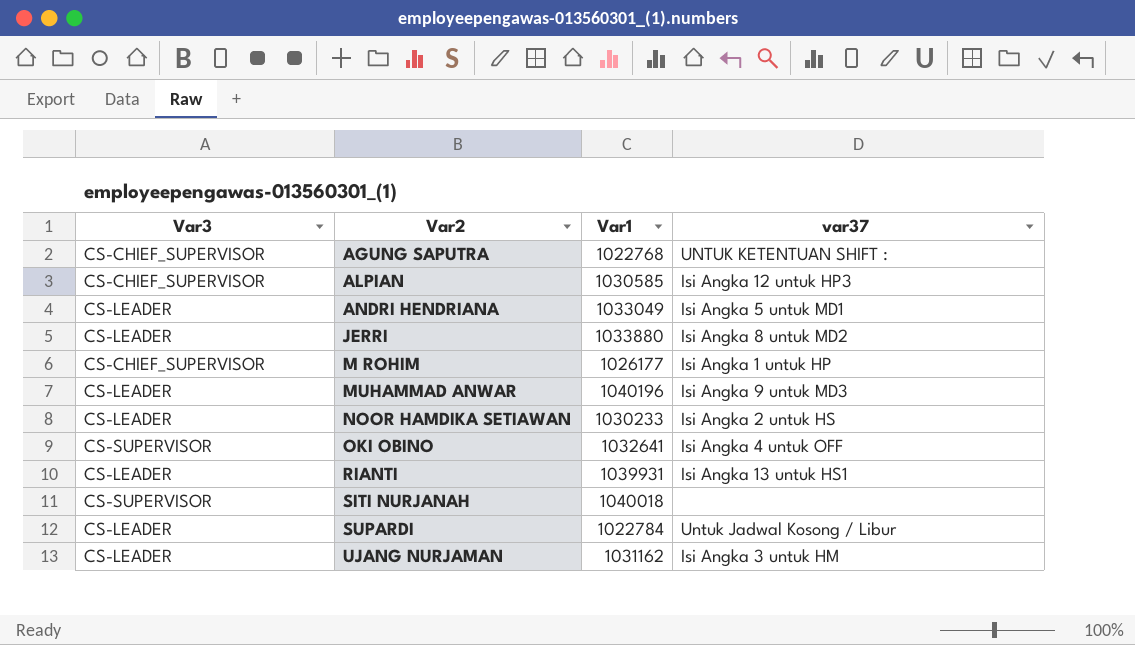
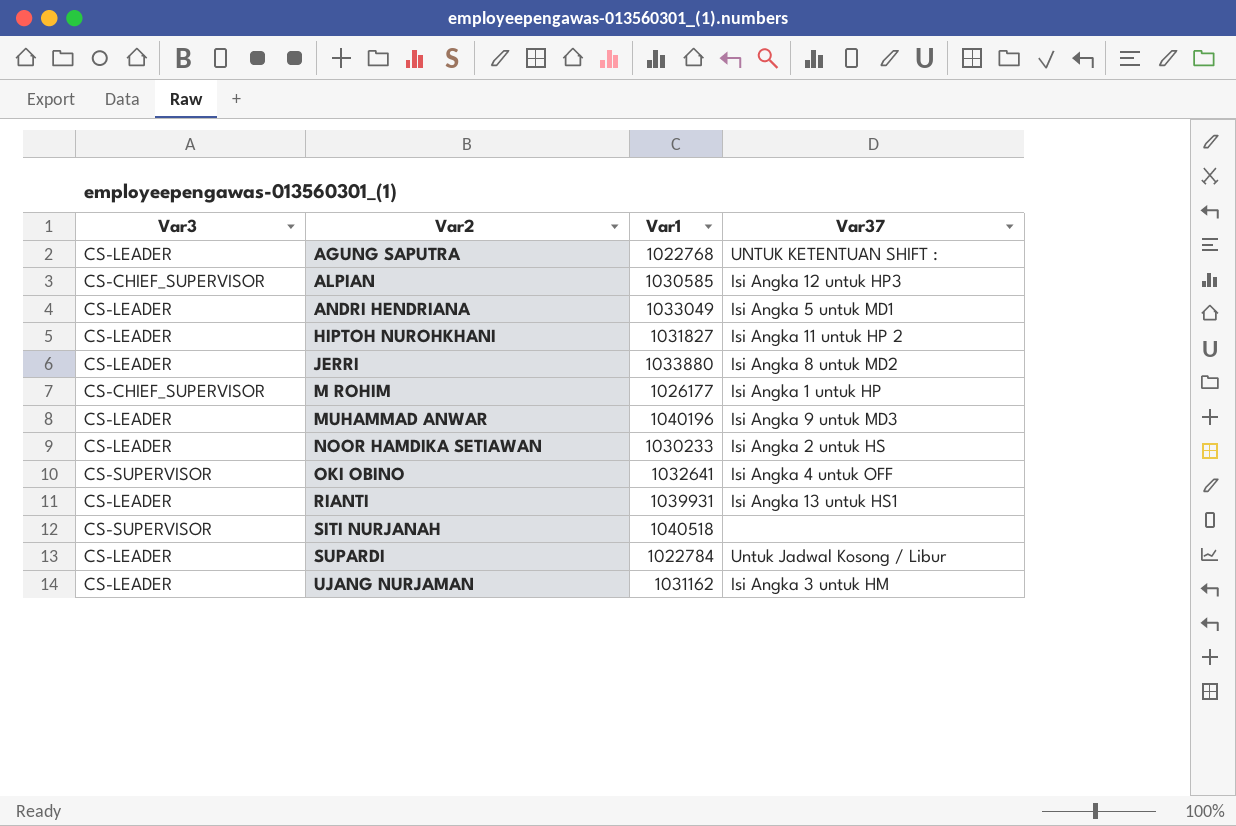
column name: var37 -> Var37
AGUNG SAPUTRA | Var3: CS-CHIEF_SUPERVISOR -> CS-LEADER
row HIPTOH NUROHKHANI: none -> CS-LEADER | 1031827 | Isi Angka 11 untuk HP 2
SITI NURJANAH | Var1: 1040018 -> 1040518

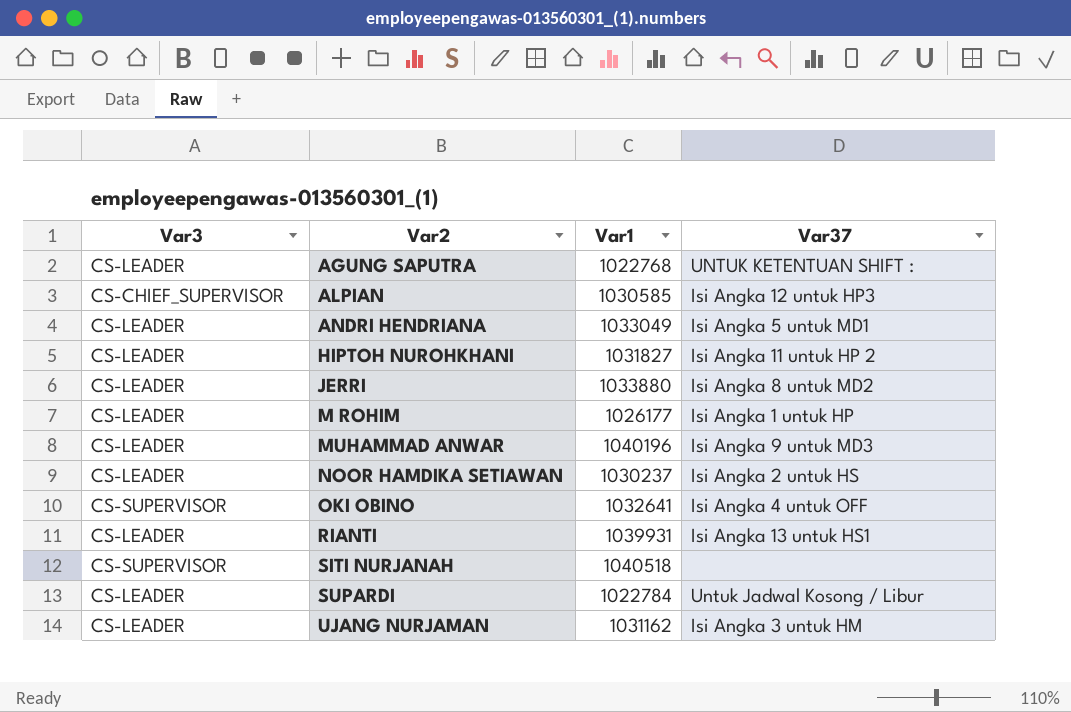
M ROHIM | Var3: CS-CHIEF_SUPERVISOR -> CS-LEADER
NOOR HAMDIKA SETIAWAN | Var1: 1030233 -> 1030237

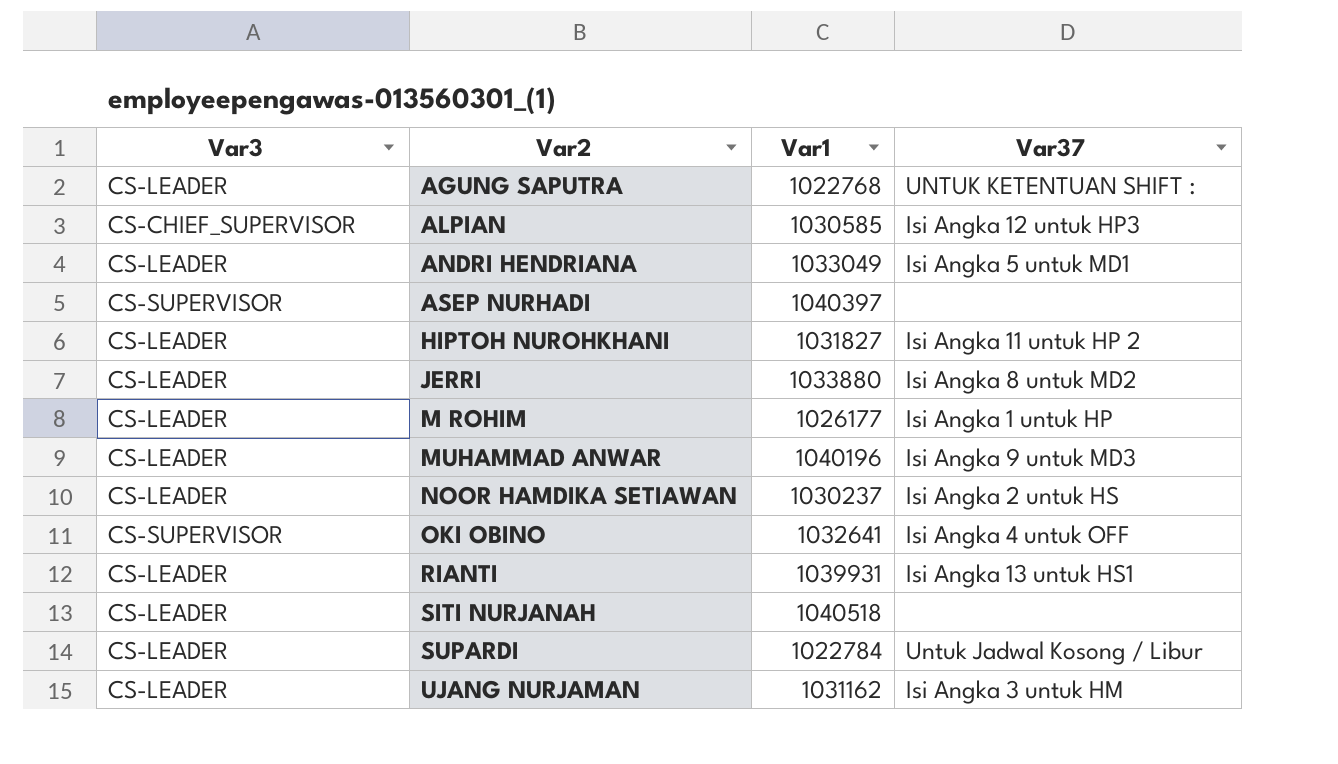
row ASEP NURHADI: none -> CS-SUPERVISOR | 1040397 | none
SITI NURJANAH | Var3: CS-SUPERVISOR -> CS-LEADER

